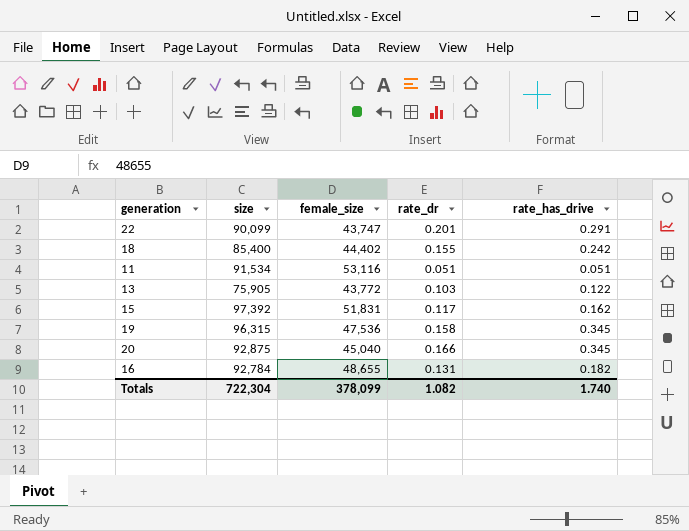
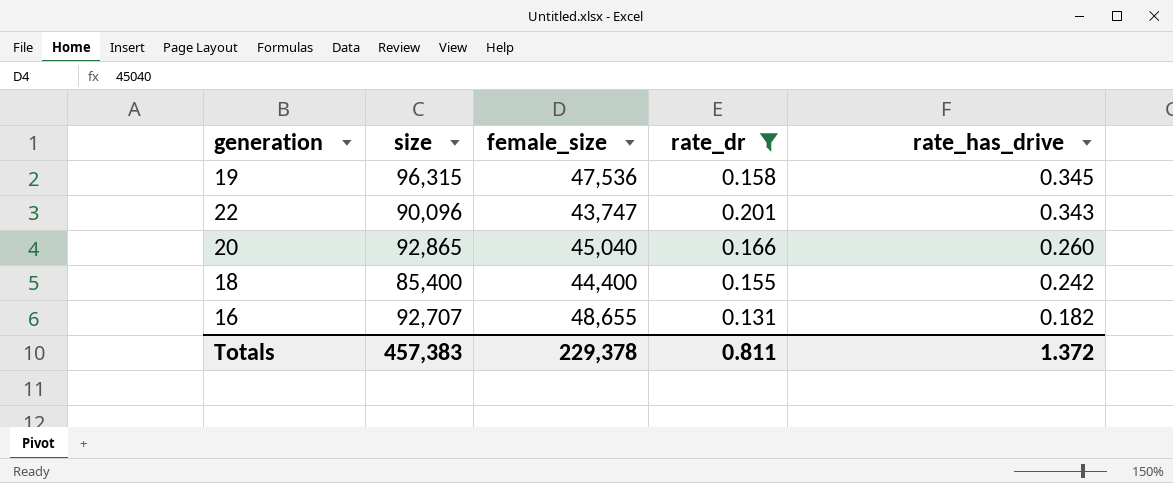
filter: none -> rate_dr >= 0.131
row order: none -> rate_has_drive descending
22 | size: 90,099 -> 90,096
22 | rate_has_drive: 0.291 -> 0.343
20 | size: 92,875 -> 92,865
20 | rate_has_drive: 0.345 -> 0.260
18 | female_size: 44,402 -> 44,400
16 | size: 92,784 -> 92,707
Totals | size: 722,304 -> 457,383
Totals | female_size: 378,099 -> 229,378
Totals | rate_dr: 1.082 -> 0.811
Totals | rate_has_drive: 1.740 -> 1.372

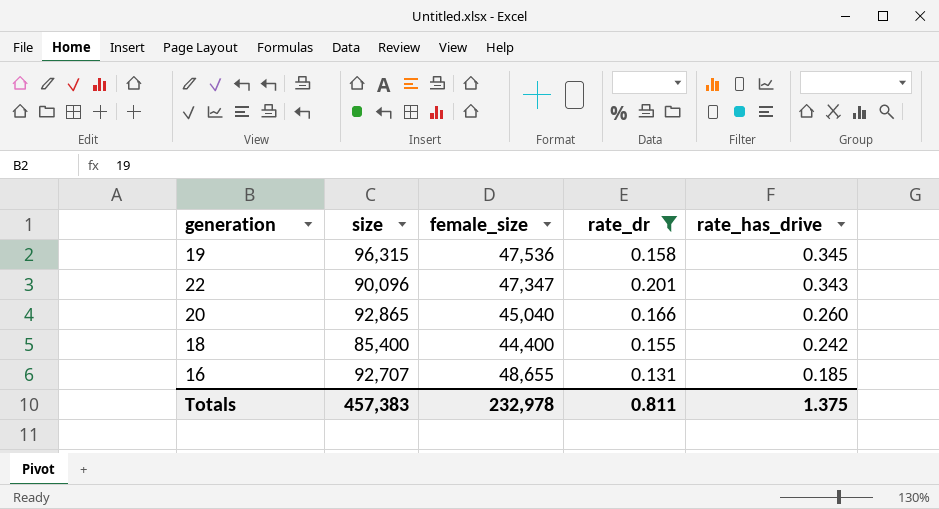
22 | female_size: 43,747 -> 47,347
16 | rate_has_drive: 0.182 -> 0.185
Totals | female_size: 229,378 -> 232,978
Totals | rate_has_drive: 1.372 -> 1.375

